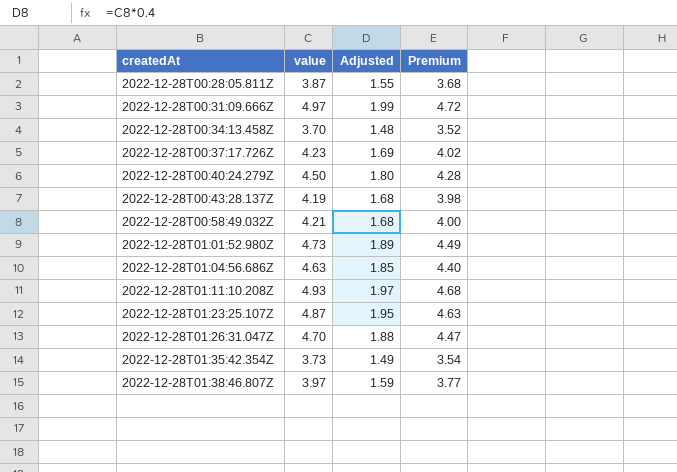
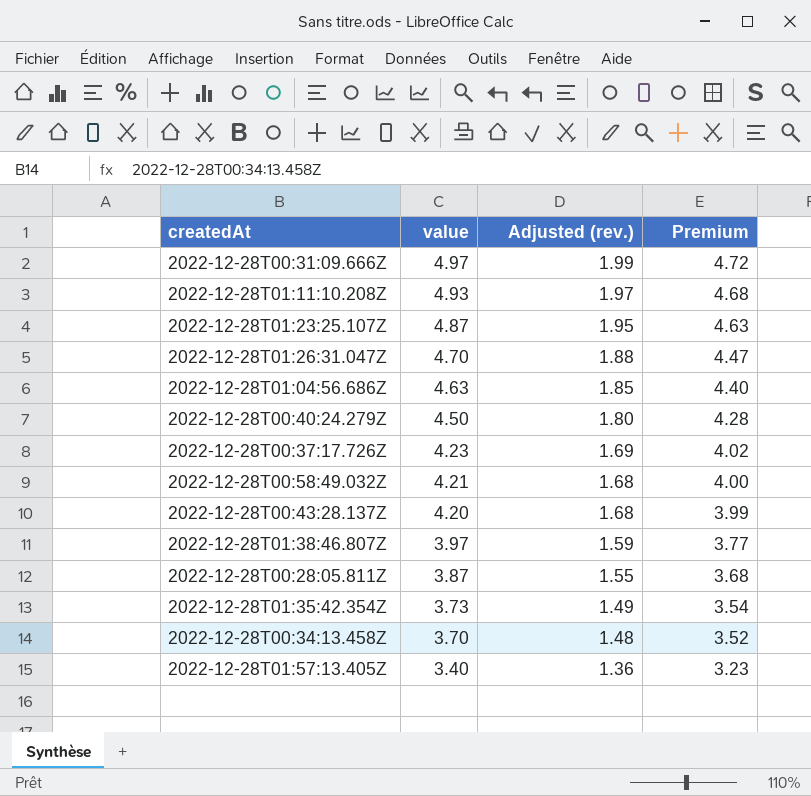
row order: createdAt ascending -> value descending
column name: Adjusted -> Adjusted (rev.)
row 2022-12-28T01:01:52.980Z: 4.73 | 1.89 | 4.49 -> none
2022-12-28T00:43:28.137Z | value: 4.19 -> 4.20
2022-12-28T00:43:28.137Z | Premium: 3.98 -> 3.99
row 2022-12-28T01:57:13.405Z: none -> 3.40 | 1.36 | 3.23

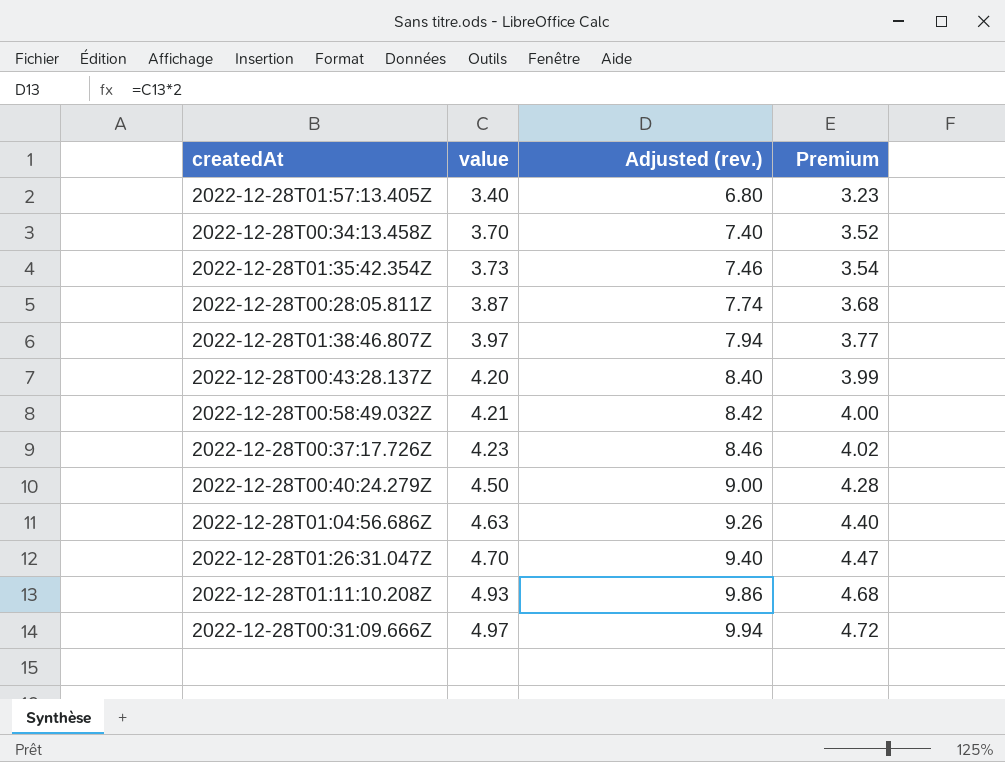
row order: value descending -> value ascending
column Adjusted (rev.) | formula: [value] * 0.4 -> [value] * 2
row 2022-12-28T01:23:25.107Z: 4.87 | 1.95 | 4.63 -> none

